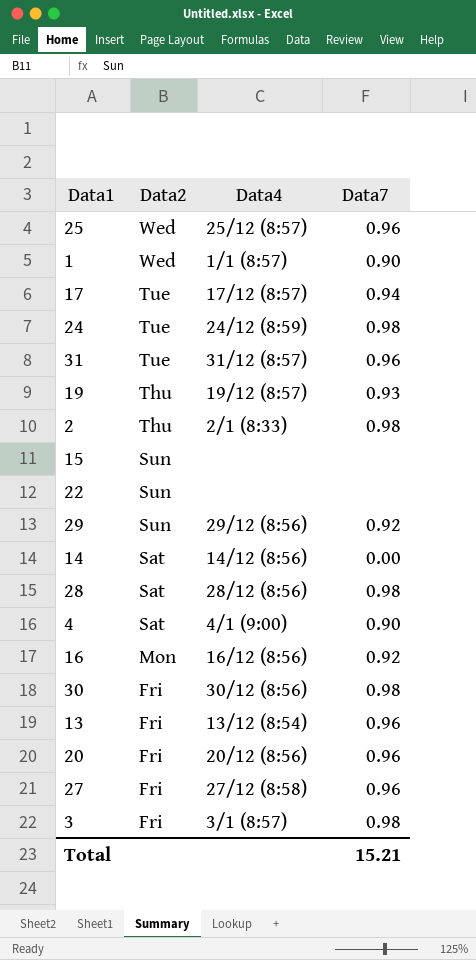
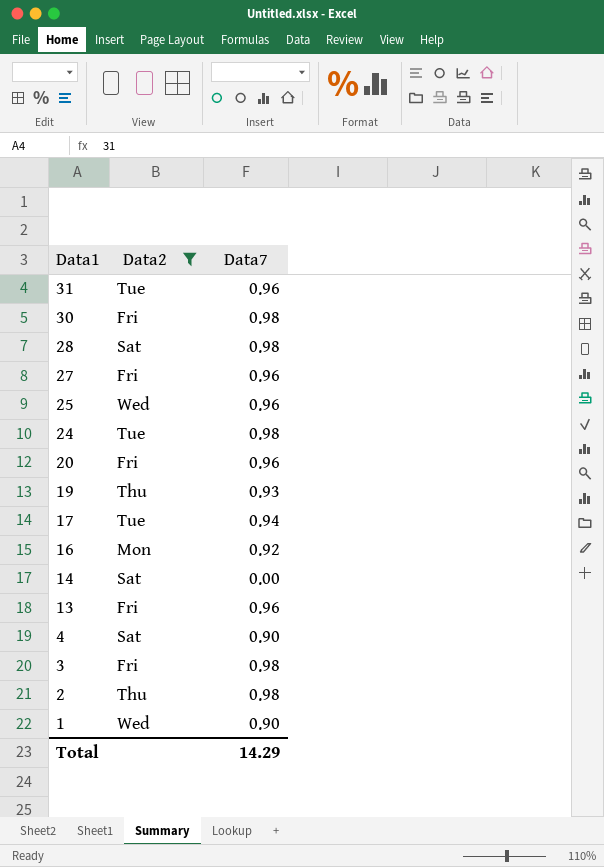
filter: none -> Data2 != Sun
row order: Data2 descending -> Data1 descending
column Data4 | position: 3 -> none
Total | Data7: 15.21 -> 14.29

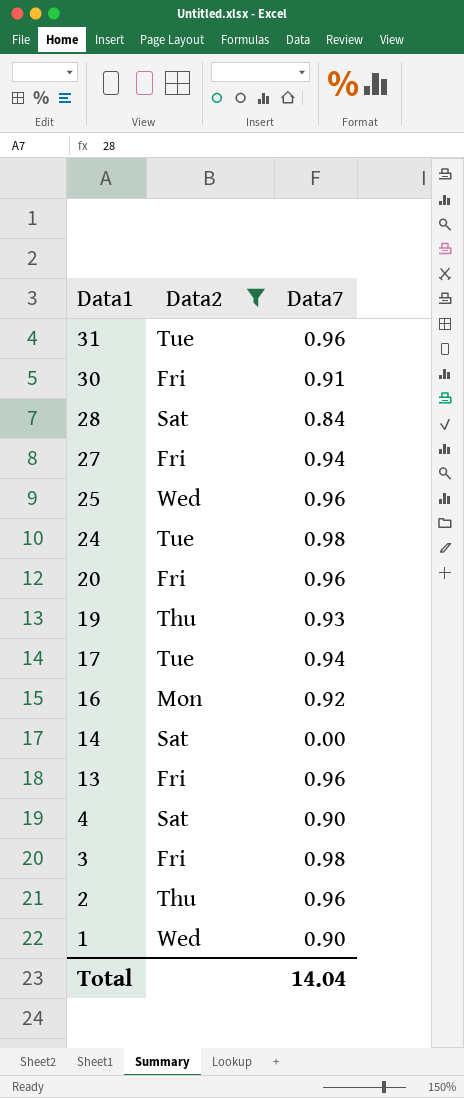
30 | Data7: 0.98 -> 0.91
28 | Data7: 0.98 -> 0.84
27 | Data7: 0.96 -> 0.94
2 | Data7: 0.98 -> 0.96
Total | Data7: 14.29 -> 14.04

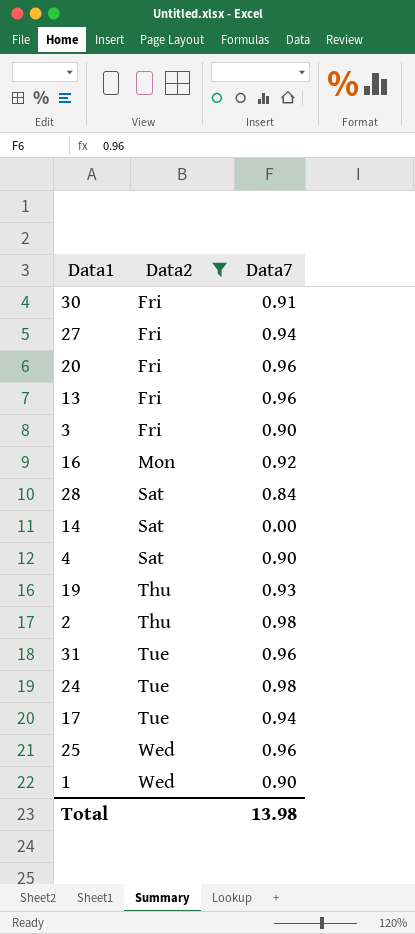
row order: Data1 descending -> Data2 ascending
3 | Data7: 0.98 -> 0.90
2 | Data7: 0.96 -> 0.98
Total | Data7: 14.04 -> 13.98

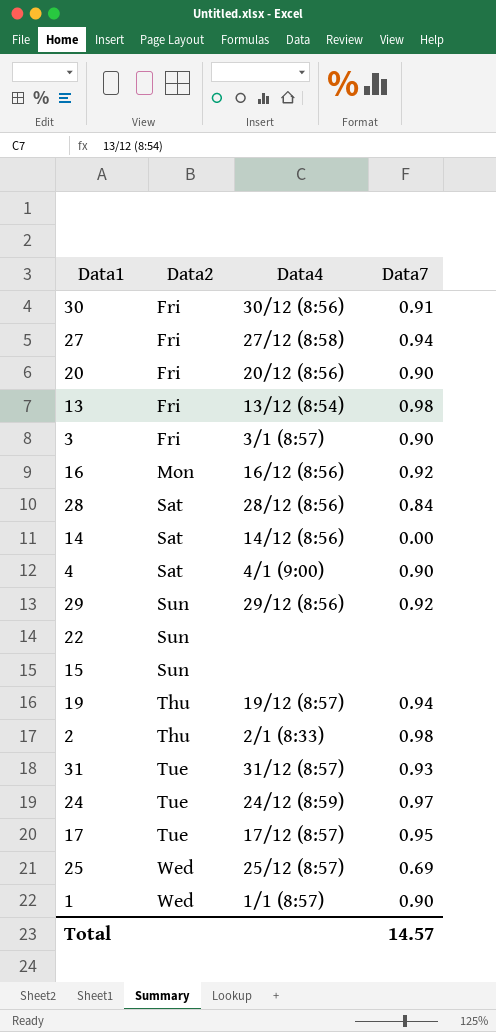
filter: Data2 != Sun -> none
column Data4 | position: none -> 3
20 | Data7: 0.96 -> 0.90
13 | Data7: 0.96 -> 0.98
19 | Data7: 0.93 -> 0.94
31 | Data7: 0.96 -> 0.93
24 | Data7: 0.98 -> 0.97
17 | Data7: 0.94 -> 0.95
25 | Data7: 0.96 -> 0.69
Total | Data7: 13.98 -> 14.57

